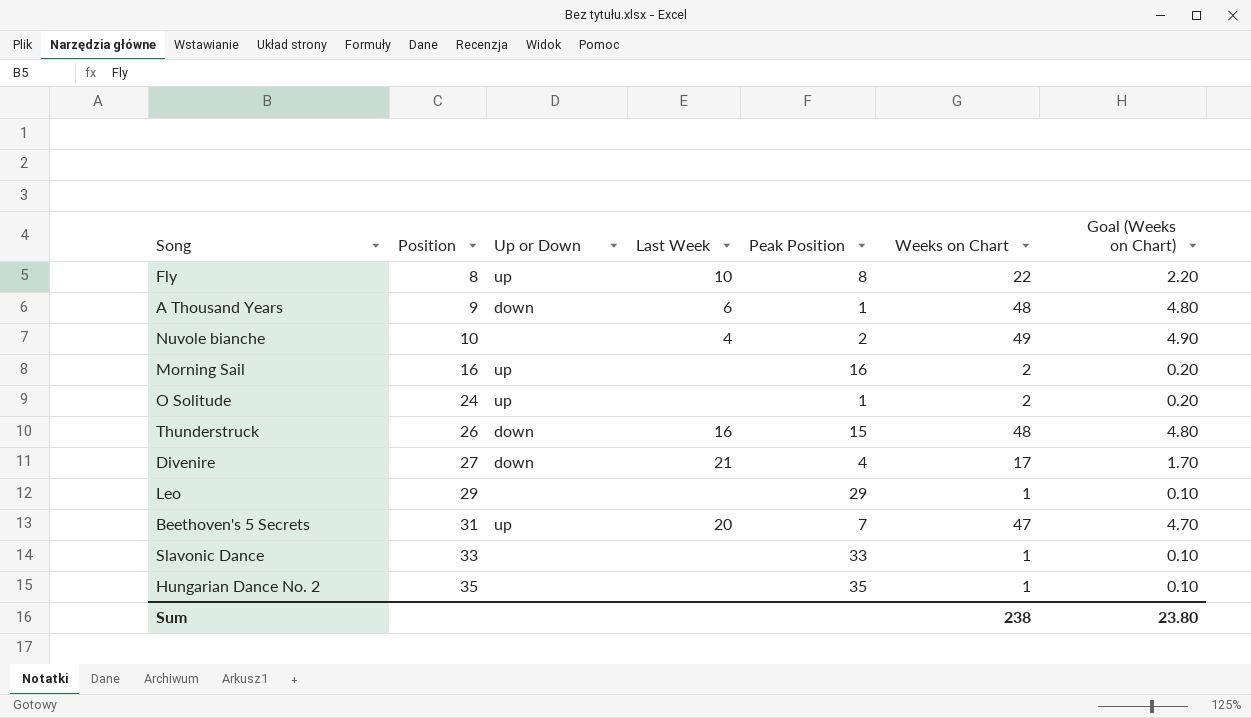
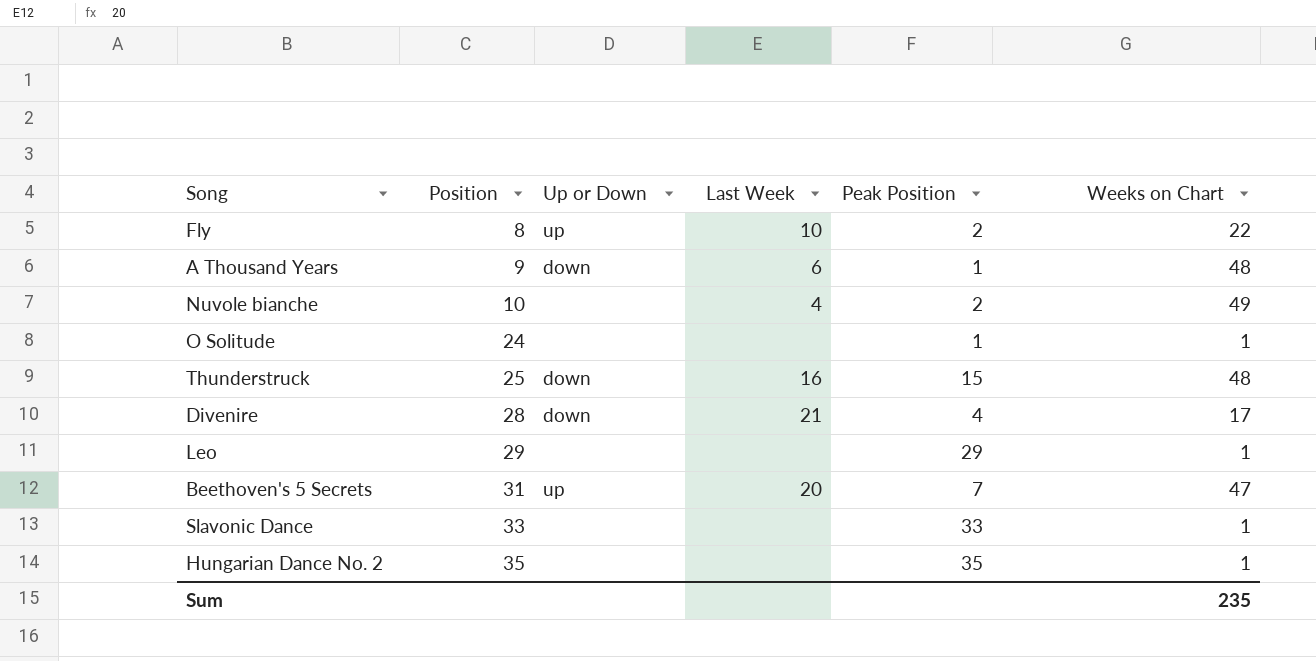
column Goal (Weeks on Chart) | formula: [Weeks on Chart] * 0.1 -> none
row Morning Sail: 16 | up | none | 16 | 2 | 0.20 -> none
Fly | Peak Position: 8 -> 2
O Solitude | Up or Down: up -> none
O Solitude | Weeks on Chart: 2 -> 1
Thunderstruck | Position: 26 -> 25
Divenire | Position: 27 -> 28
Sum | Weeks on Chart: 238 -> 235

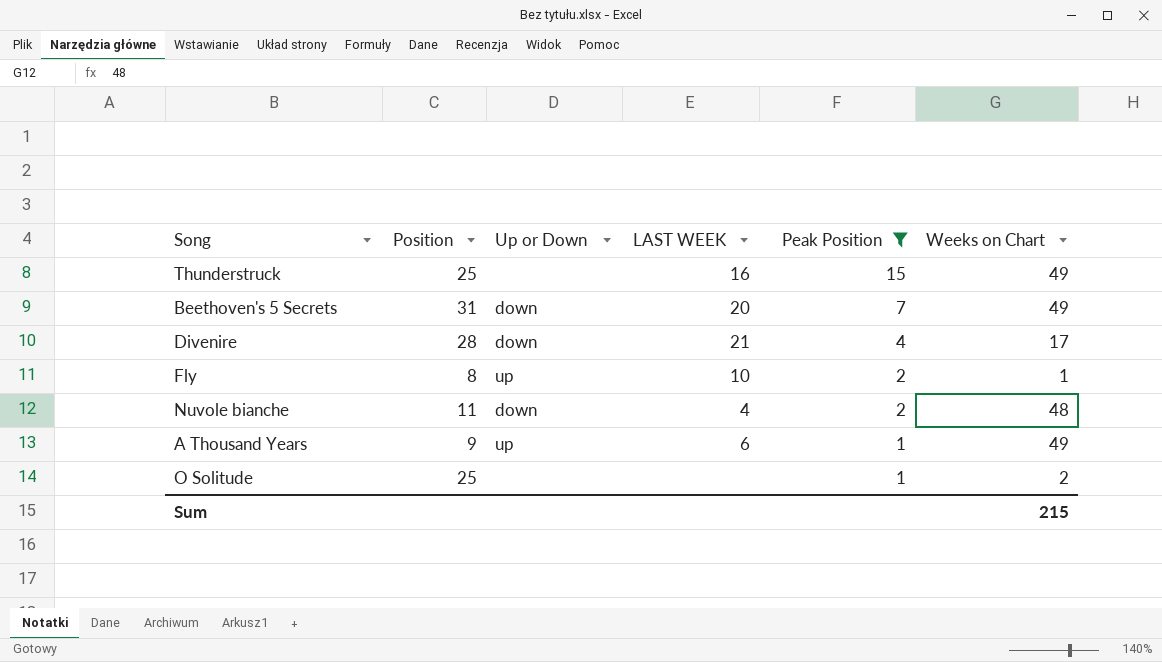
filter: none -> Peak Position <= 15
row order: Position ascending -> Peak Position descending
column name: Last Week -> LAST WEEK
Thunderstruck | Up or Down: down -> none
Thunderstruck | Weeks on Chart: 48 -> 49
Beethoven's 5 Secrets | Up or Down: up -> down
Beethoven's 5 Secrets | Weeks on Chart: 47 -> 49
Fly | Weeks on Chart: 22 -> 1
Nuvole bianche | Position: 10 -> 11
Nuvole bianche | Up or Down: none -> down
Nuvole bianche | Weeks on Chart: 49 -> 48
A Thousand Years | Up or Down: down -> up
A Thousand Years | Weeks on Chart: 48 -> 49
O Solitude | Position: 24 -> 25
O Solitude | Weeks on Chart: 1 -> 2
Sum | Weeks on Chart: 235 -> 215

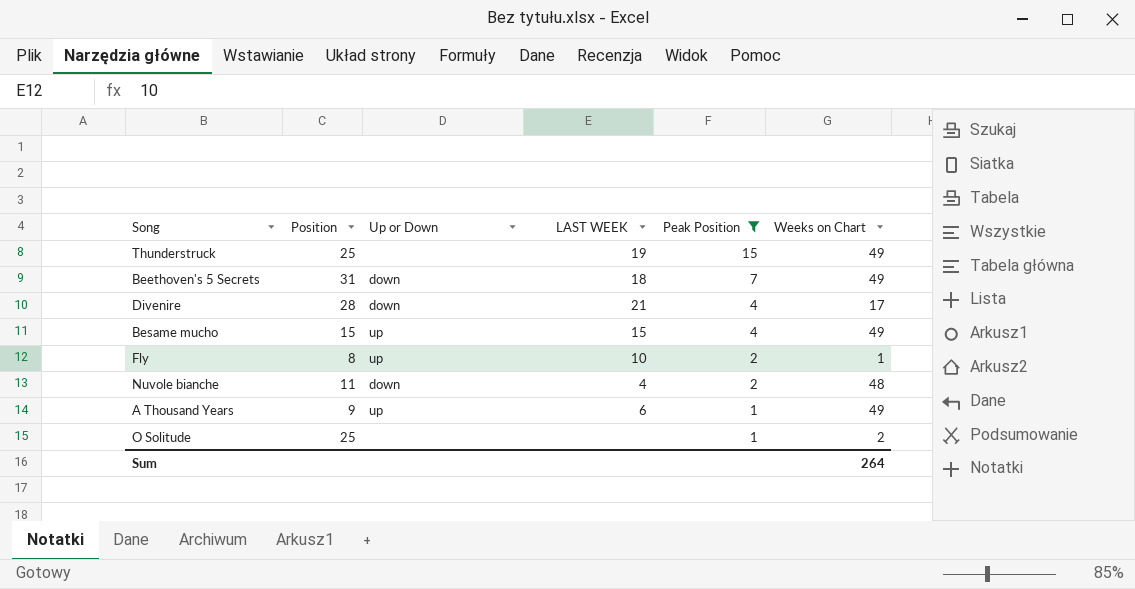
Thunderstruck | LAST WEEK: 16 -> 19
Beethoven's 5 Secrets | LAST WEEK: 20 -> 18
row Besame mucho: none -> 15 | up | 15 | 4 | 49
Sum | Weeks on Chart: 215 -> 264

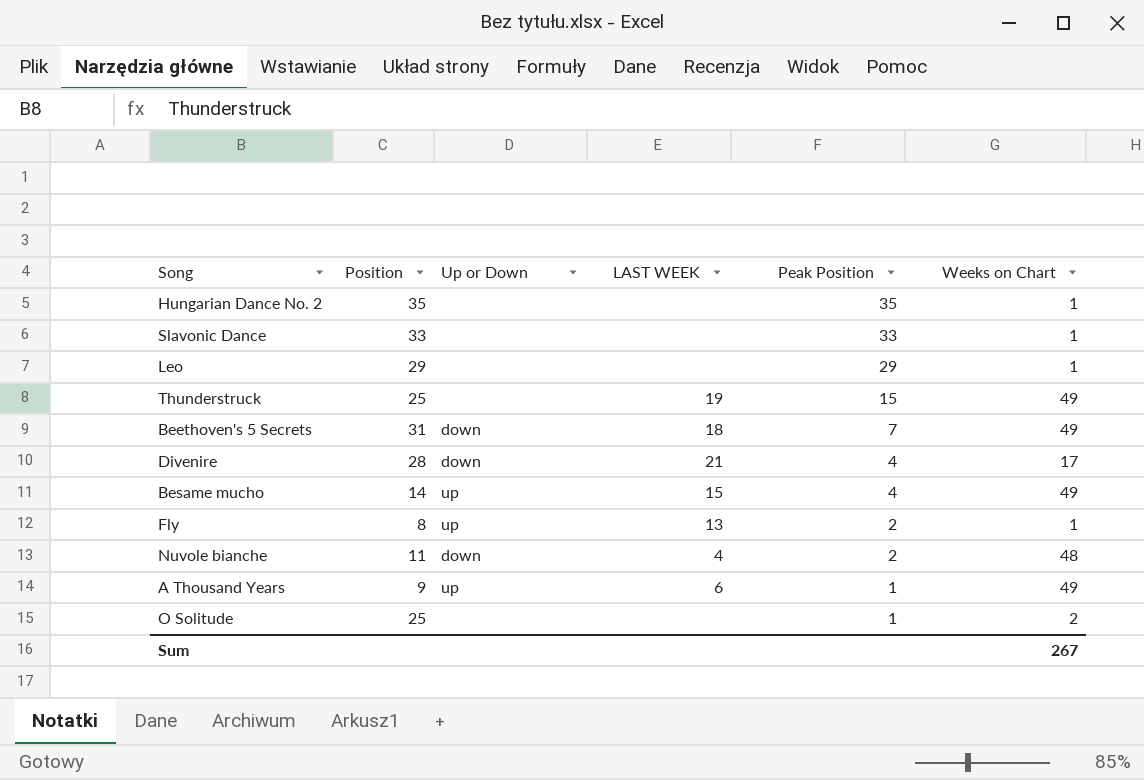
filter: Peak Position <= 15 -> none
Besame mucho | Position: 15 -> 14
Fly | LAST WEEK: 10 -> 13
Sum | Weeks on Chart: 264 -> 267

